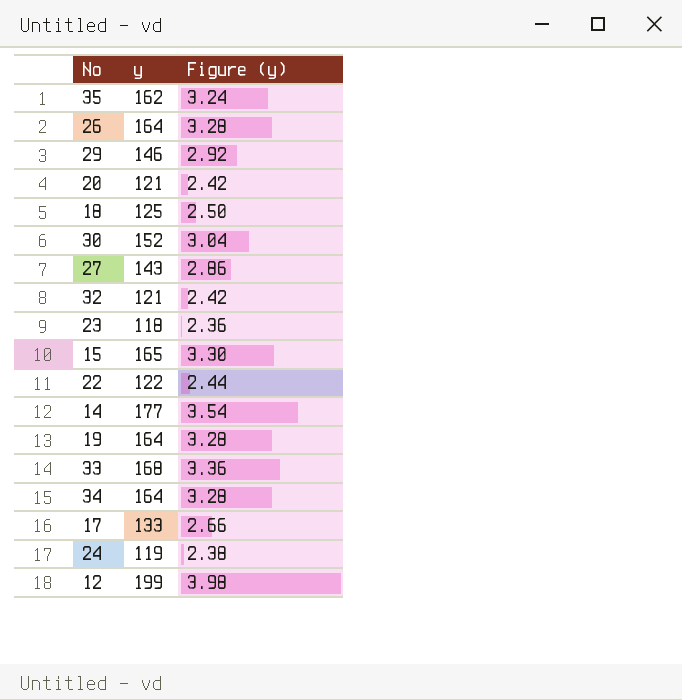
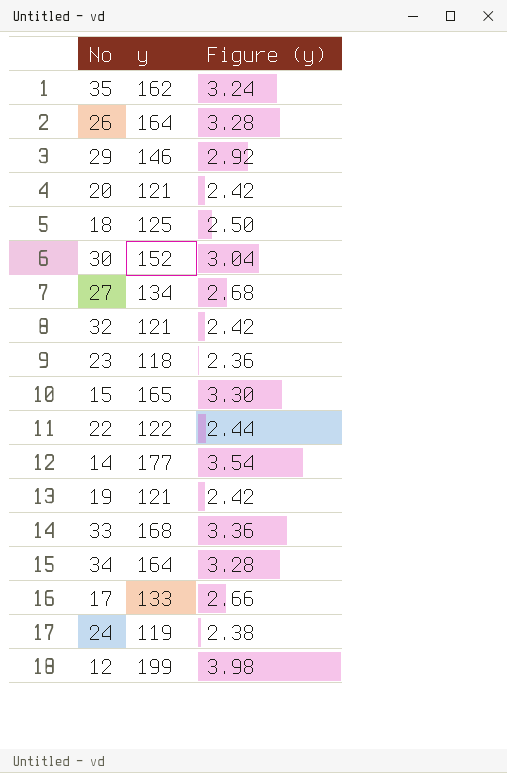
27 | y: 143 -> 134
27 | Figure (y): 2.86 -> 2.68
19 | y: 164 -> 121
19 | Figure (y): 3.28 -> 2.42

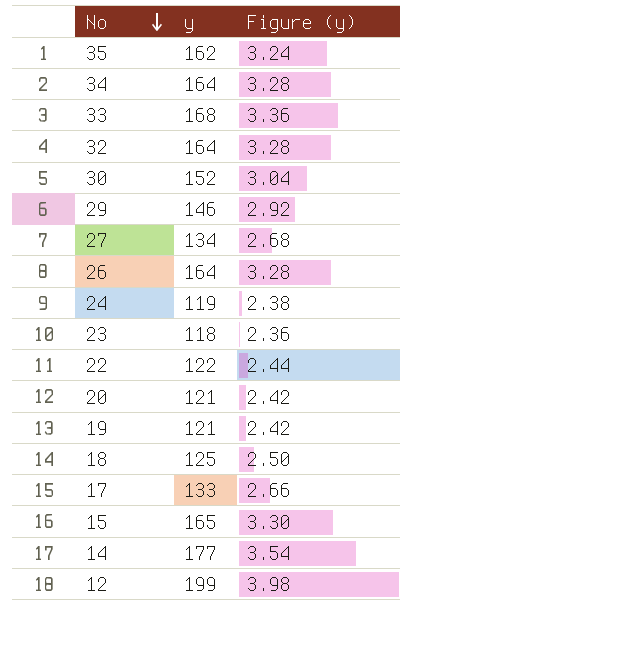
row order: none -> No descending
32 | y: 121 -> 164
32 | Figure (y): 2.42 -> 3.28

